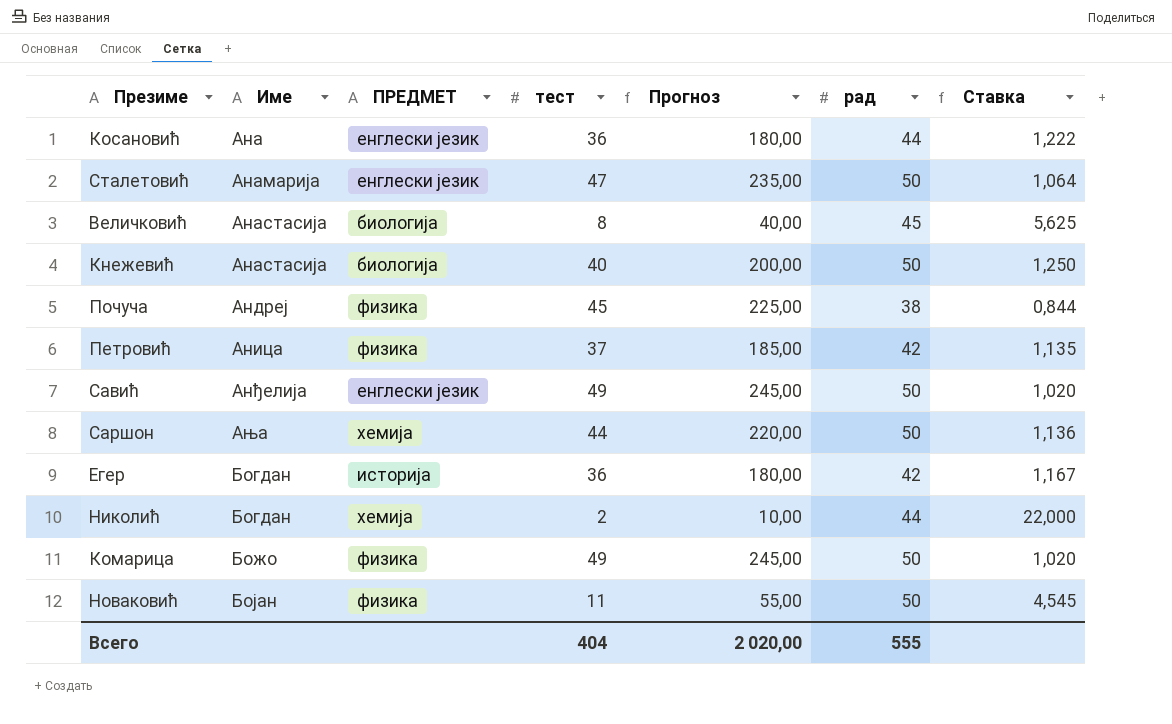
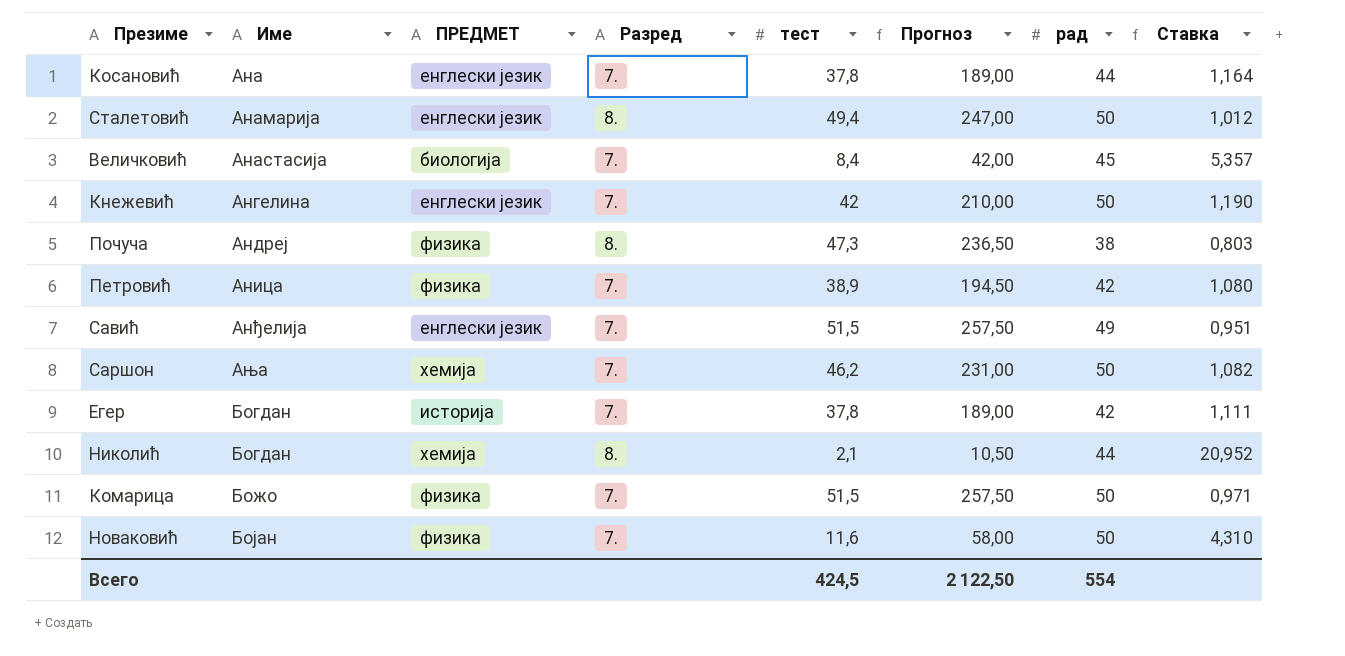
column Разред | position: none -> 4
Косановић | тест: 36 -> 37,8
Косановић | Прогноз: 180,00 -> 189,00
Косановић | Ставка: 1,222 -> 1,164
Сталетовић | тест: 47 -> 49,4
Сталетовић | Прогноз: 235,00 -> 247,00
Сталетовић | Ставка: 1,064 -> 1,012
Величковић | тест: 8 -> 8,4
Величковић | Прогноз: 40,00 -> 42,00
Величковић | Ставка: 5,625 -> 5,357
Кнежевић | Име: Анастасија -> Ангелина
Кнежевић | ПРЕДМЕТ: биологијa -> енглески језик
Кнежевић | тест: 40 -> 42
Кнежевић | Прогноз: 200,00 -> 210,00
Кнежевић | Ставка: 1,250 -> 1,190
Почуча | тест: 45 -> 47,3
Почуча | Прогноз: 225,00 -> 236,50
Почуча | Ставка: 0,844 -> 0,803
Петровић | тест: 37 -> 38,9
Петровић | Прогноз: 185,00 -> 194,50
Петровић | Ставка: 1,135 -> 1,080
Савић | тест: 49 -> 51,5
Савић | Прогноз: 245,00 -> 257,50
Савић | рад: 50 -> 49
Савић | Ставка: 1,020 -> 0,951
Саршон | тест: 44 -> 46,2
Саршон | Прогноз: 220,00 -> 231,00
Саршон | Ставка: 1,136 -> 1,082
Егер | тест: 36 -> 37,8
Егер | Прогноз: 180,00 -> 189,00
Егер | Ставка: 1,167 -> 1,111
Николић | тест: 2 -> 2,1
Николић | Прогноз: 10,00 -> 10,50
Николић | Ставка: 22,000 -> 20,952
Комарица | тест: 49 -> 51,5
Комарица | Прогноз: 245,00 -> 257,50
Комарица | Ставка: 1,020 -> 0,971
Новаковић | тест: 11 -> 11,6
Новаковић | Прогноз: 55,00 -> 58,00
Новаковић | Ставка: 4,545 -> 4,310
Всего | тест: 404 -> 424,5
Всего | Прогноз: 2 020,00 -> 2 122,50
Всего | рад: 555 -> 554

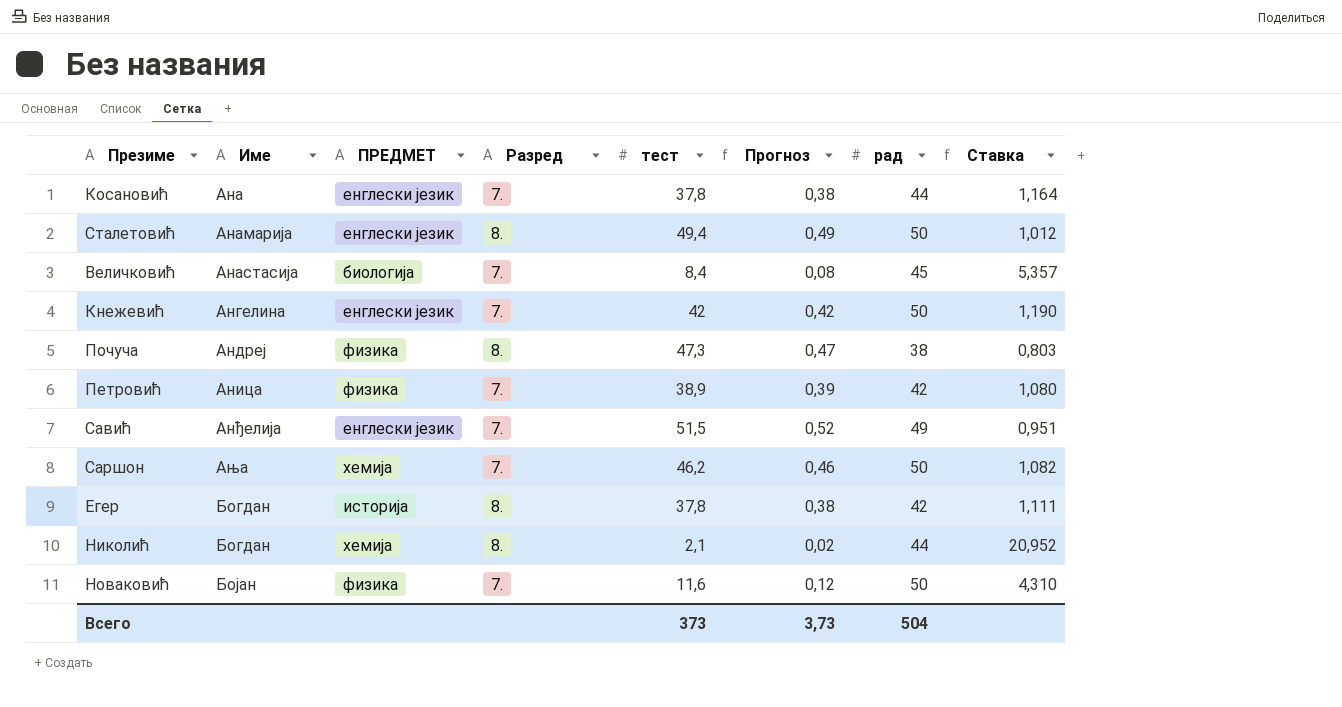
column Прогноз | formula: [тест] * 5 -> [тест] * 0,01
row Комарица: Божо | физикa | 7. | 51,5 | 257,50 | 50 | 0,971 -> none
Егер | Разред: 7. -> 8.
Всего | тест: 424,5 -> 373
Всего | Прогноз: 2 122,50 -> 3,73
Всего | рад: 554 -> 504

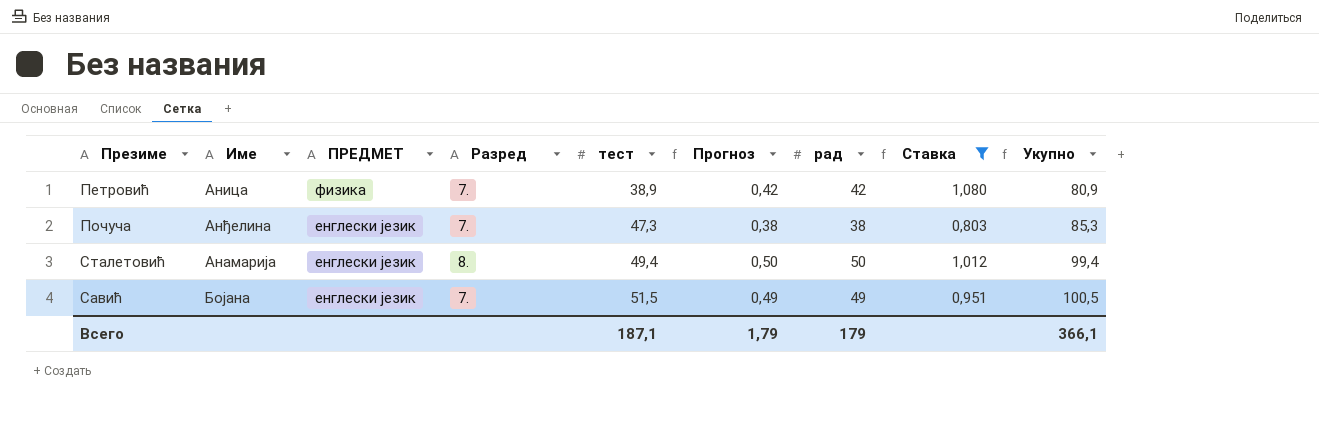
filter: none -> Ставка <= 1,080
row order: Име ascending -> ПРЕДМЕТ descending
column Прогноз | formula: [тест] * 0,01 -> [рад] * 0,01
column Укупно | formula: none -> [тест] + [рад]
Почуча | Име: Андреј -> Анђелина
Почуча | ПРЕДМЕТ: физикa -> енглески језик
Почуча | Разред: 8. -> 7.
Савић | Име: Анђелија -> Бојана
Всего | тест: 373 -> 187,1
Всего | Прогноз: 3,73 -> 1,79
Всего | рад: 504 -> 179

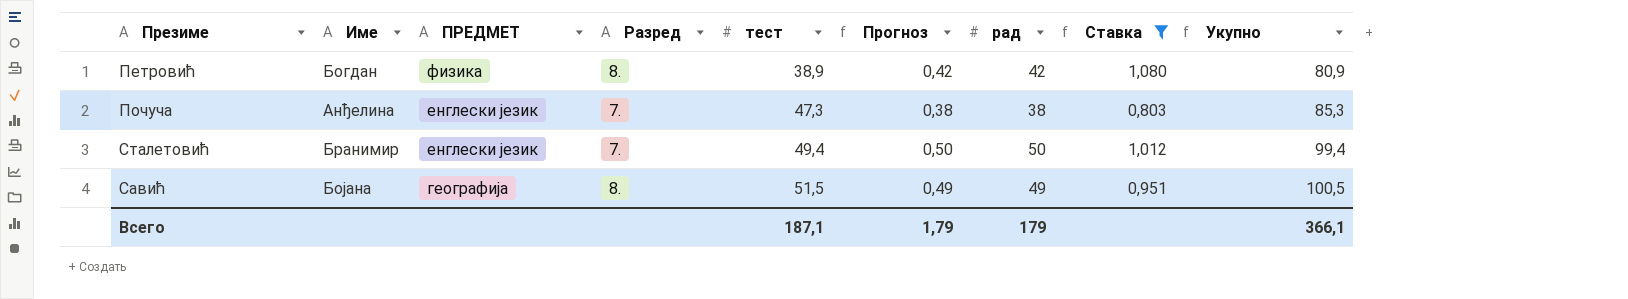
Петровић | Име: Аница -> Богдан
Петровић | Разред: 7. -> 8.
Сталетовић | Име: Анамарија -> Бранимир
Сталетовић | Разред: 8. -> 7.
Савић | ПРЕДМЕТ: енглески језик -> географијa
Савић | Разред: 7. -> 8.

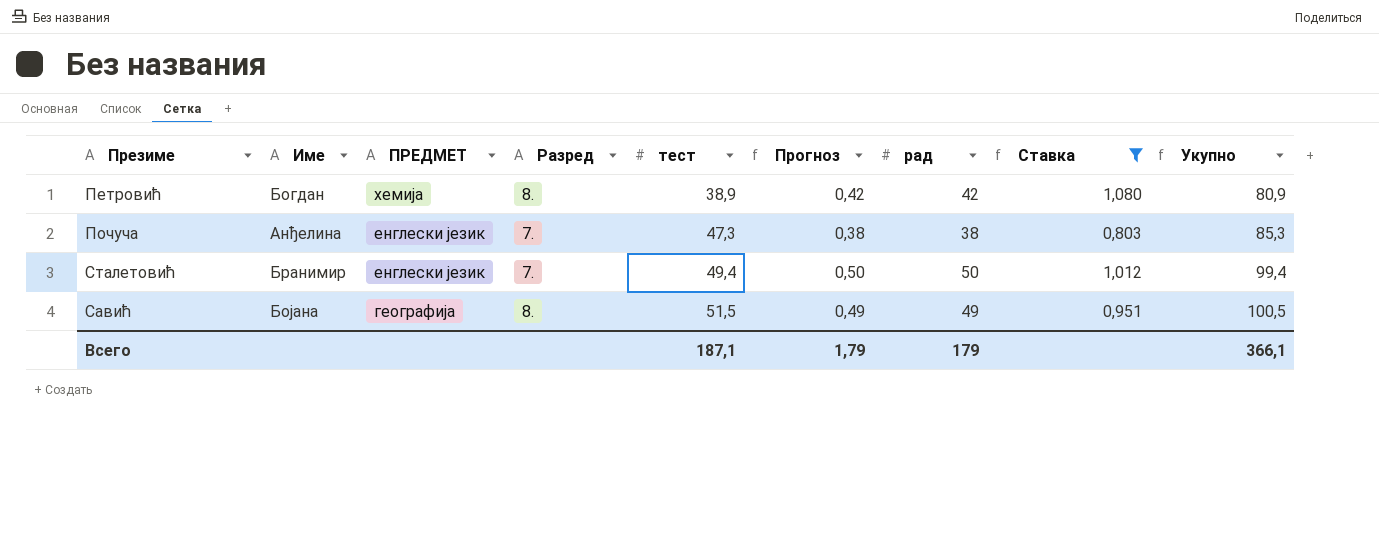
Петровић | ПРЕДМЕТ: физикa -> хемија

